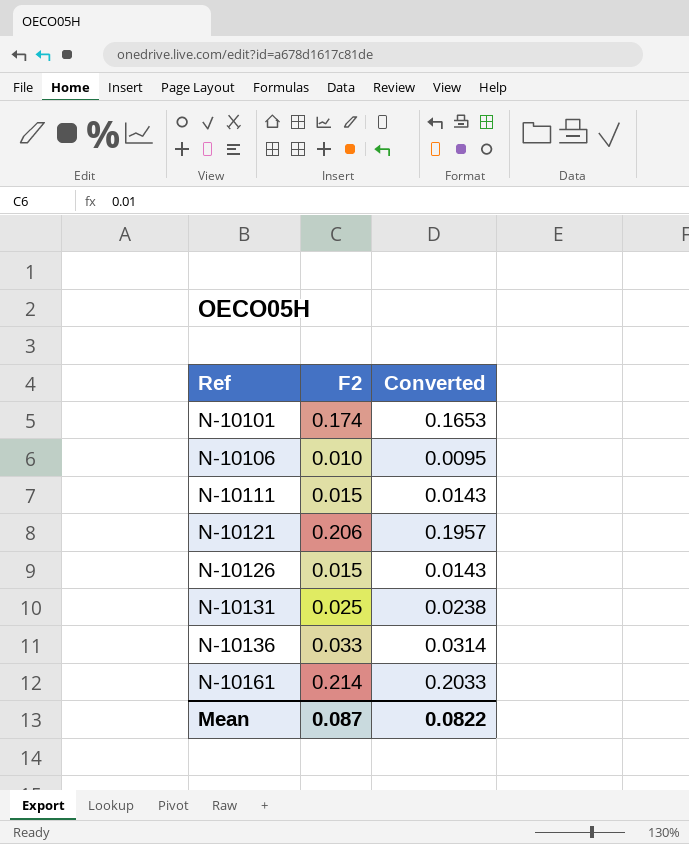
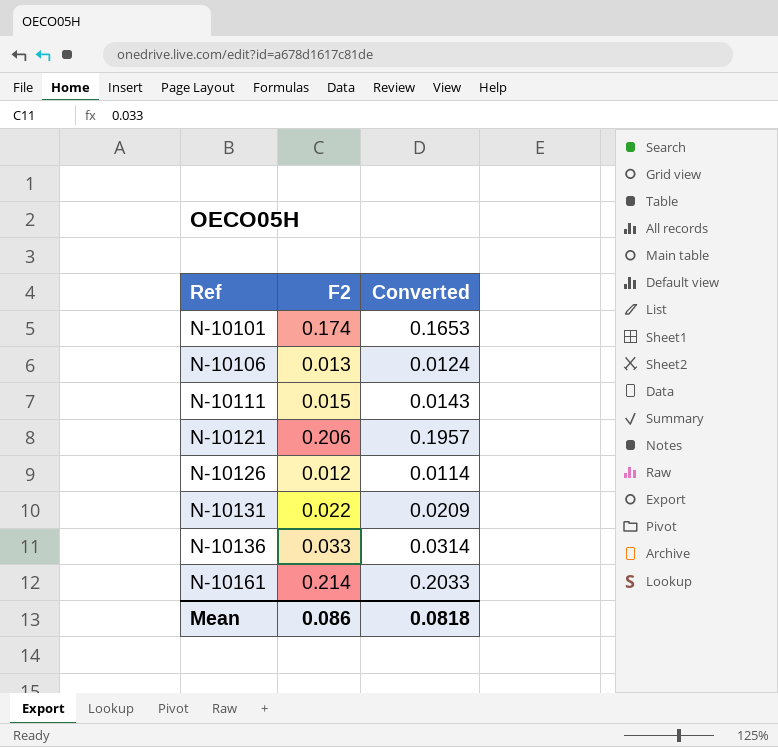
N-10106 | F2: 0.010 -> 0.013
N-10106 | Converted: 0.0095 -> 0.0124
N-10126 | F2: 0.015 -> 0.012
N-10126 | Converted: 0.0143 -> 0.0114
N-10131 | F2: 0.025 -> 0.022
N-10131 | Converted: 0.0238 -> 0.0209
Mean | F2: 0.087 -> 0.086
Mean | Converted: 0.0822 -> 0.0818

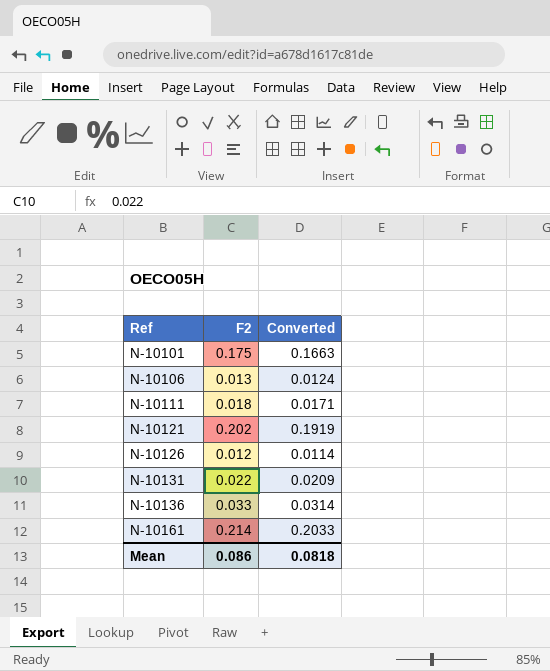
N-10101 | F2: 0.174 -> 0.175
N-10101 | Converted: 0.1653 -> 0.1663
N-10111 | F2: 0.015 -> 0.018
N-10111 | Converted: 0.0143 -> 0.0171
N-10121 | F2: 0.206 -> 0.202
N-10121 | Converted: 0.1957 -> 0.1919

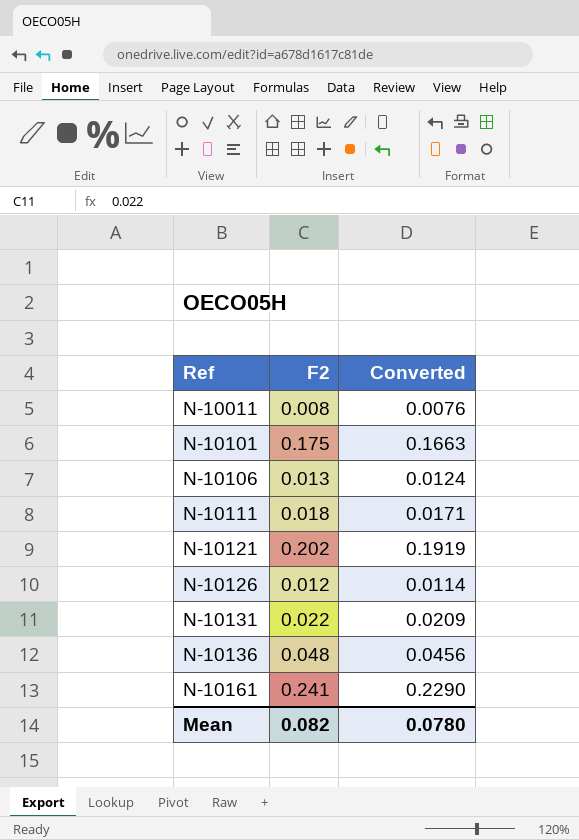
row N-10011: none -> 0.008 | 0.0076
N-10136 | F2: 0.033 -> 0.048
N-10136 | Converted: 0.0314 -> 0.0456
N-10161 | F2: 0.214 -> 0.241
N-10161 | Converted: 0.2033 -> 0.2290
Mean | F2: 0.086 -> 0.082
Mean | Converted: 0.0818 -> 0.0780

